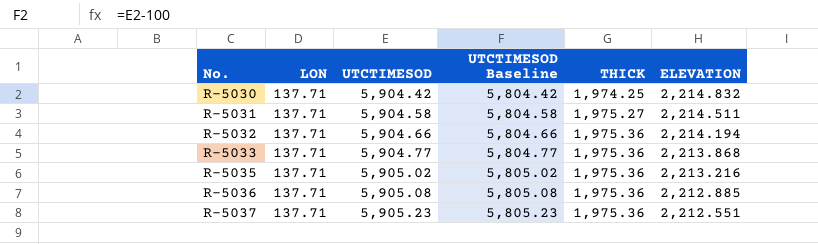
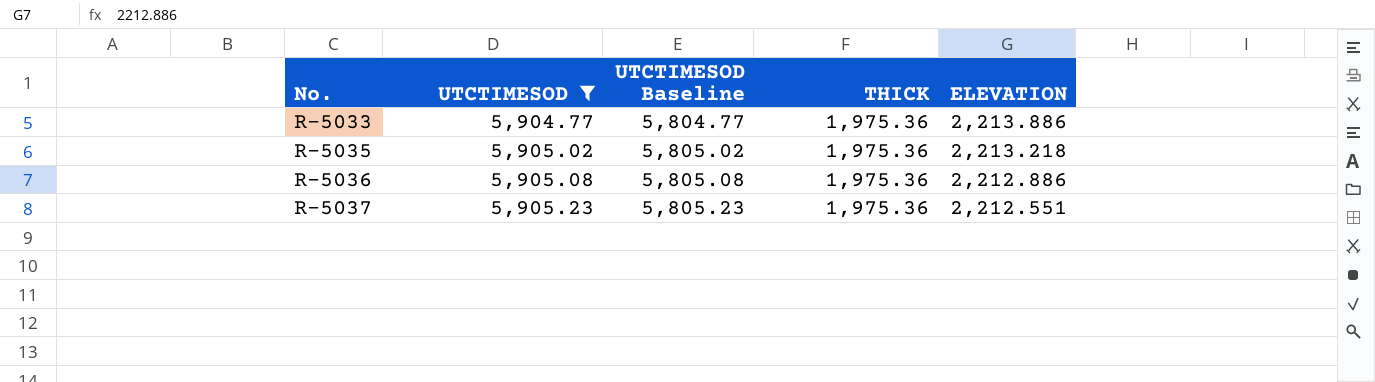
filter: none -> UTCTIMESOD >= 5,904.77
column LON | position: 2 -> none
R-5033 | ELEVATION: 2,213.868 -> 2,213.886
R-5035 | ELEVATION: 2,213.216 -> 2,213.218
R-5036 | ELEVATION: 2,212.885 -> 2,212.886

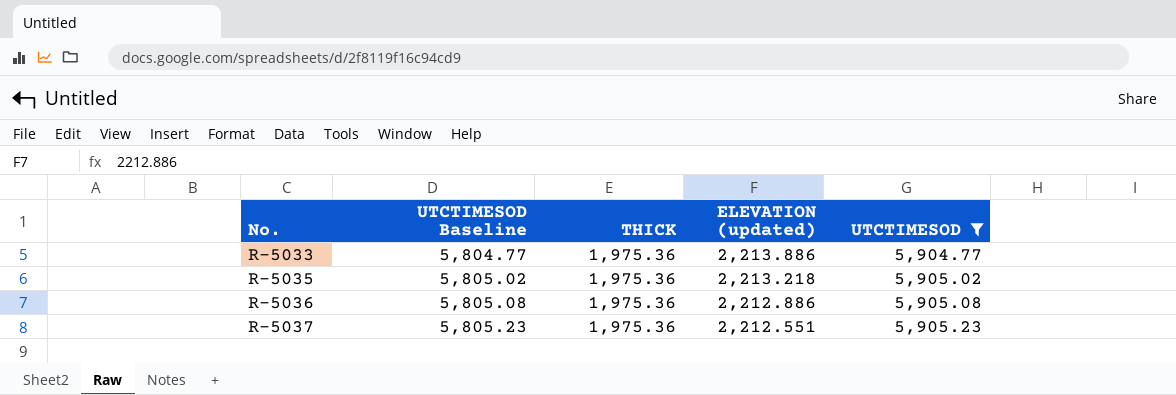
column name: ELEVATION -> ELEVATION (updated)
column UTCTIMESOD | position: 2 -> 5

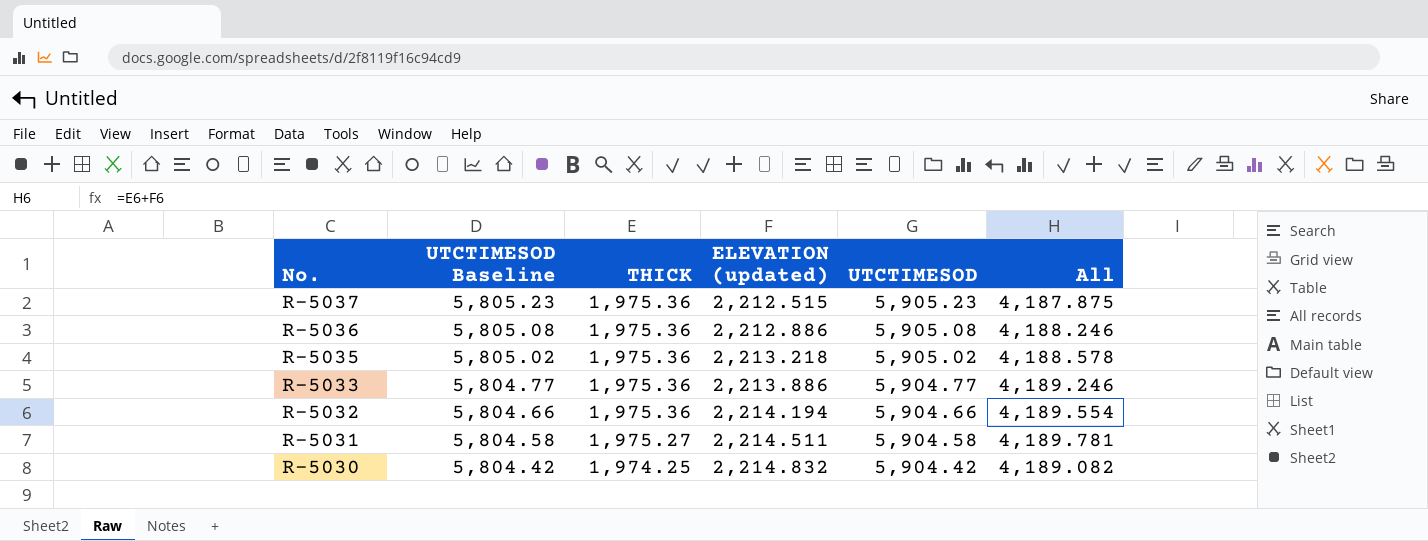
filter: UTCTIMESOD >= 5,904.77 -> none
row order: No. ascending -> No. descending
column All | formula: none -> [THICK] + [ELEVATION (updated)]
R-5037 | ELEVATION (updated): 2,212.551 -> 2,212.515

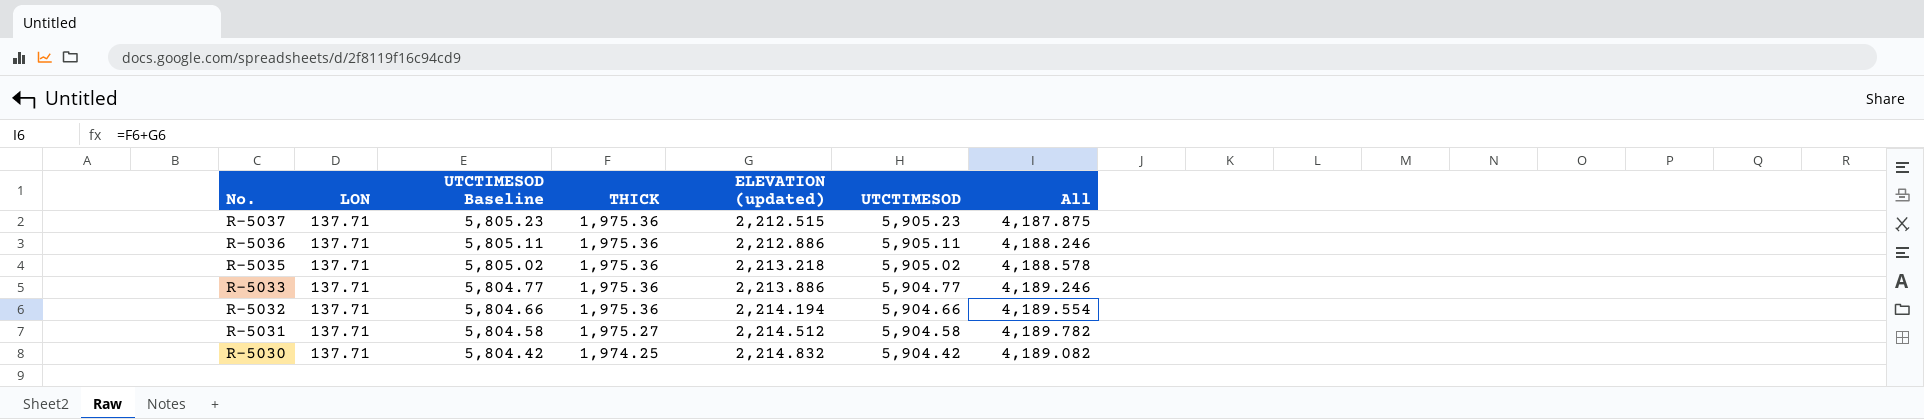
column LON | position: none -> 2
R-5036 | UTCTIMESOD Baseline: 5,805.08 -> 5,805.11
R-5036 | UTCTIMESOD: 5,905.08 -> 5,905.11
R-5031 | ELEVATION (updated): 2,214.511 -> 2,214.512
R-5031 | All: 4,189.781 -> 4,189.782

